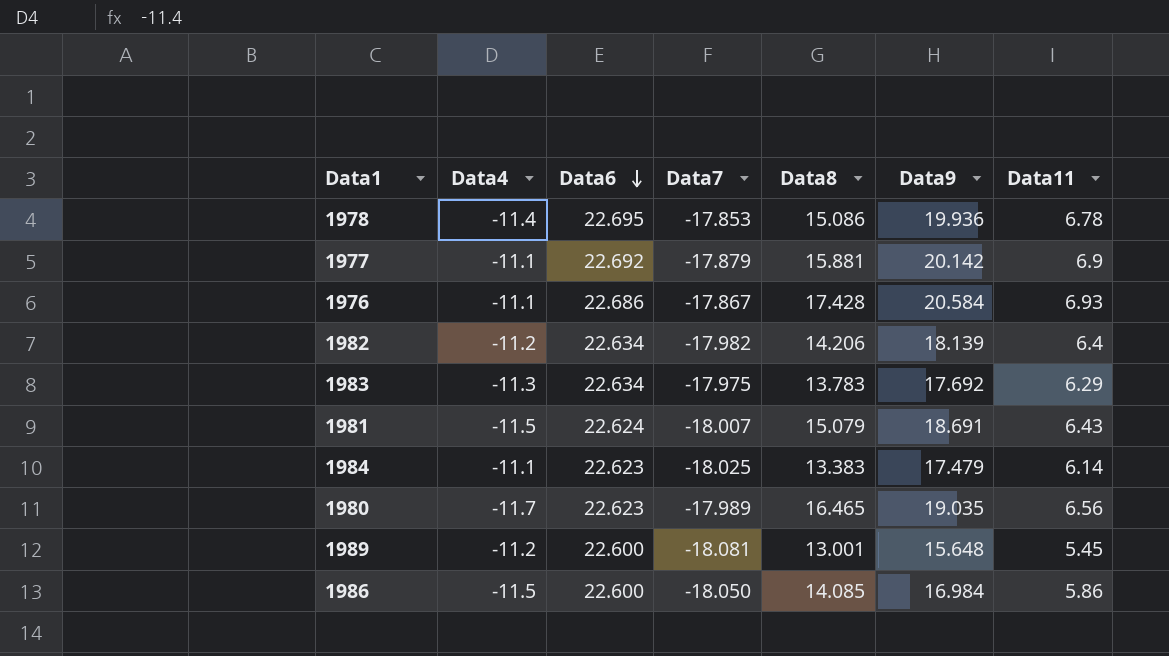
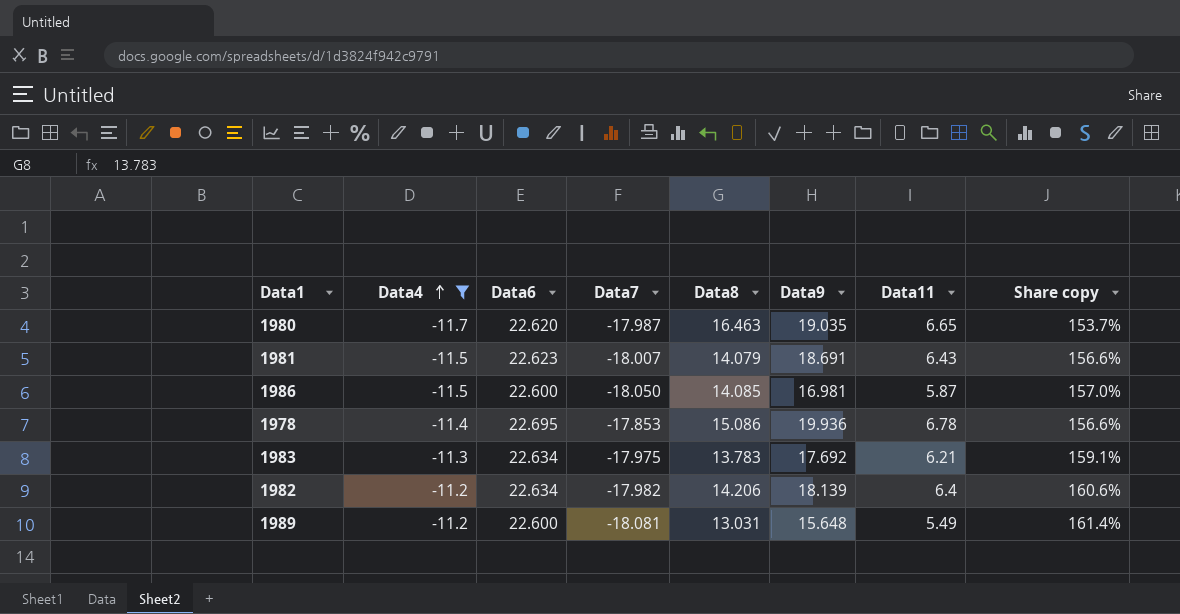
filter: none -> Data4 != -11.1
row order: Data6 descending -> Data4 ascending
column Share copy | formula: none -> [Data7] / [Data4]
1980 | Data6: 22.623 -> 22.620
1980 | Data7: -17.989 -> -17.987
1980 | Data8: 16.465 -> 16.463
1980 | Data11: 6.56 -> 6.65
1981 | Data6: 22.624 -> 22.623
1981 | Data8: 15.079 -> 14.079
1986 | Data9: 16.984 -> 16.981
1986 | Data11: 5.86 -> 5.87
1983 | Data11: 6.29 -> 6.21
1989 | Data8: 13.001 -> 13.031
1989 | Data11: 5.45 -> 5.49

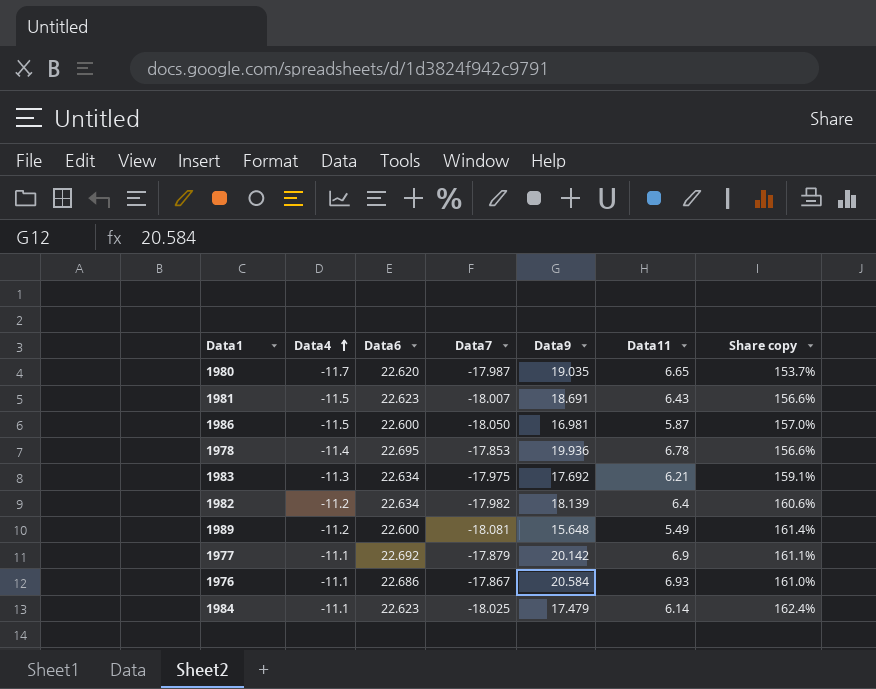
filter: Data4 != -11.1 -> none
column Data8 | position: 5 -> none

